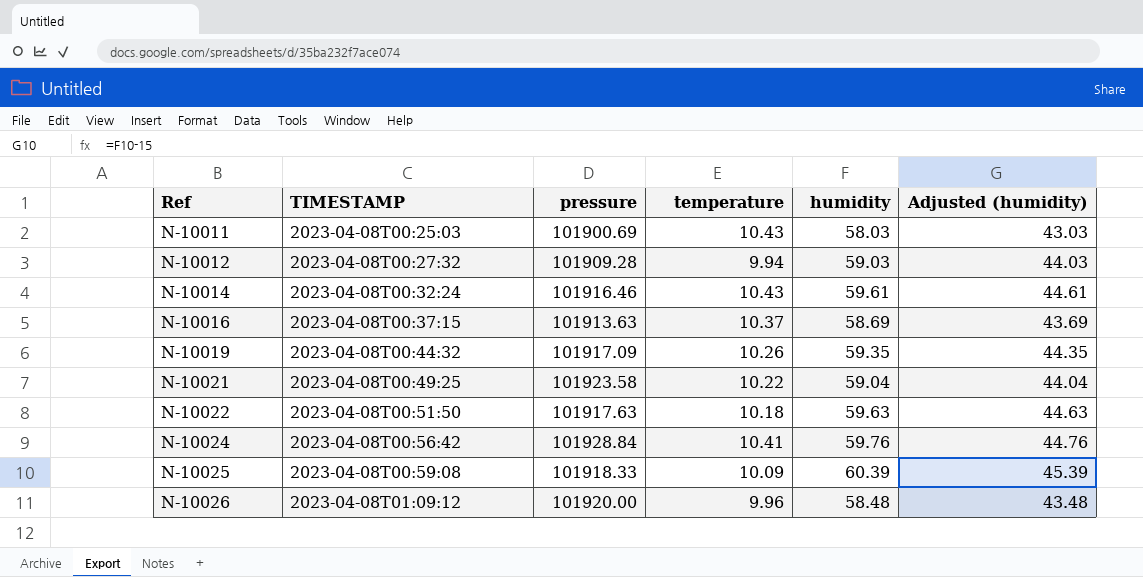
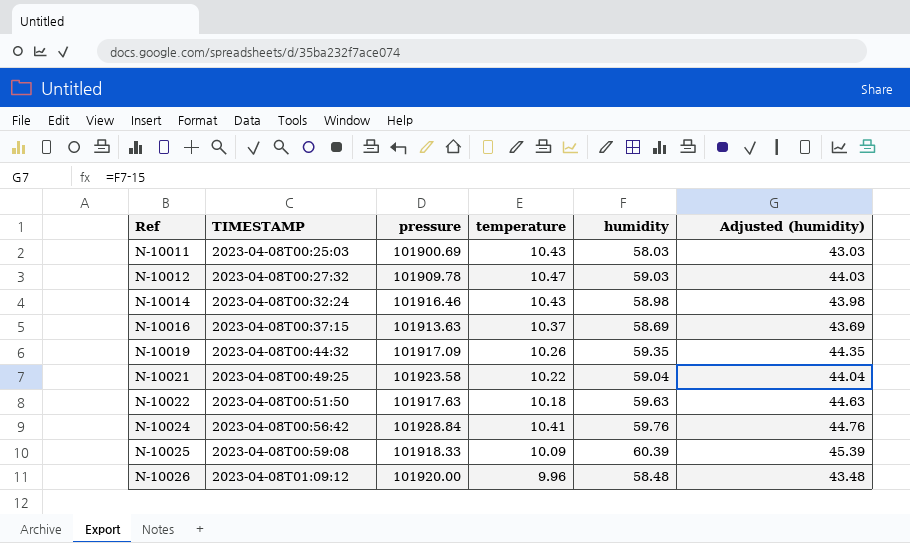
N-10012 | pressure: 101909.28 -> 101909.78
N-10012 | temperature: 9.94 -> 10.47
N-10014 | humidity: 59.61 -> 58.98
N-10014 | Adjusted (humidity): 44.61 -> 43.98

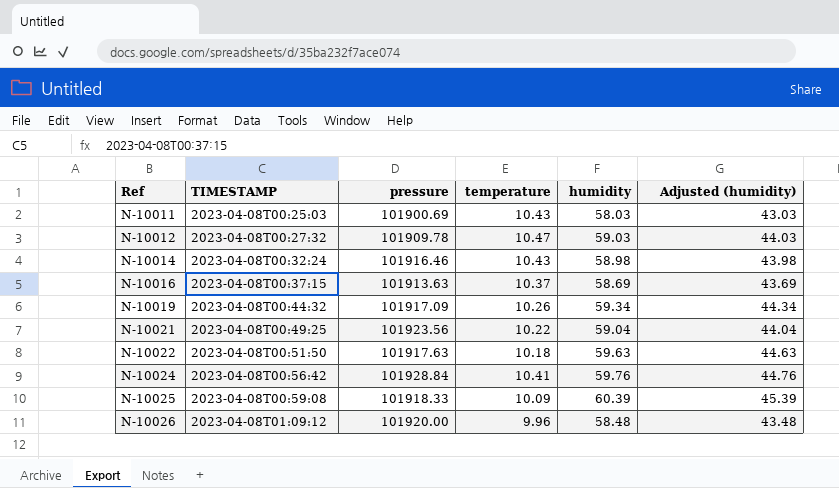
N-10019 | humidity: 59.35 -> 59.34
N-10019 | Adjusted (humidity): 44.35 -> 44.34
N-10021 | pressure: 101923.58 -> 101923.56

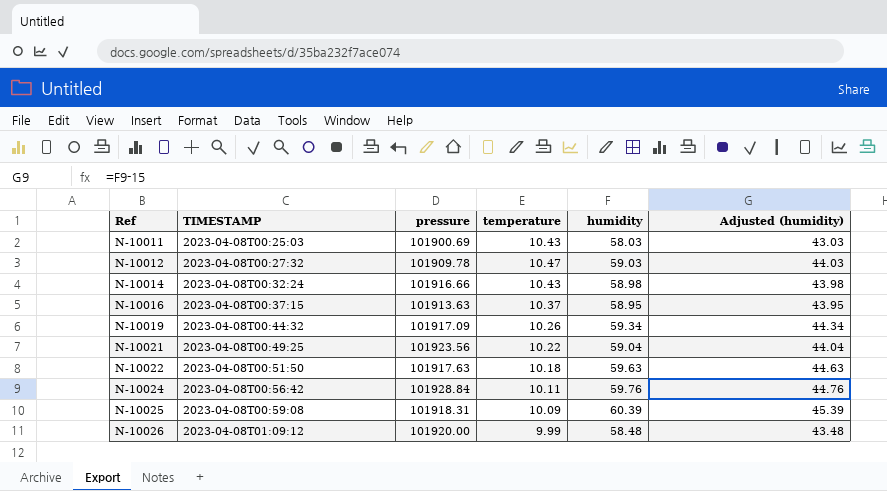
N-10014 | pressure: 101916.46 -> 101916.66
N-10016 | humidity: 58.69 -> 58.95
N-10016 | Adjusted (humidity): 43.69 -> 43.95
N-10024 | temperature: 10.41 -> 10.11
N-10025 | pressure: 101918.33 -> 101918.31
N-10026 | temperature: 9.96 -> 9.99

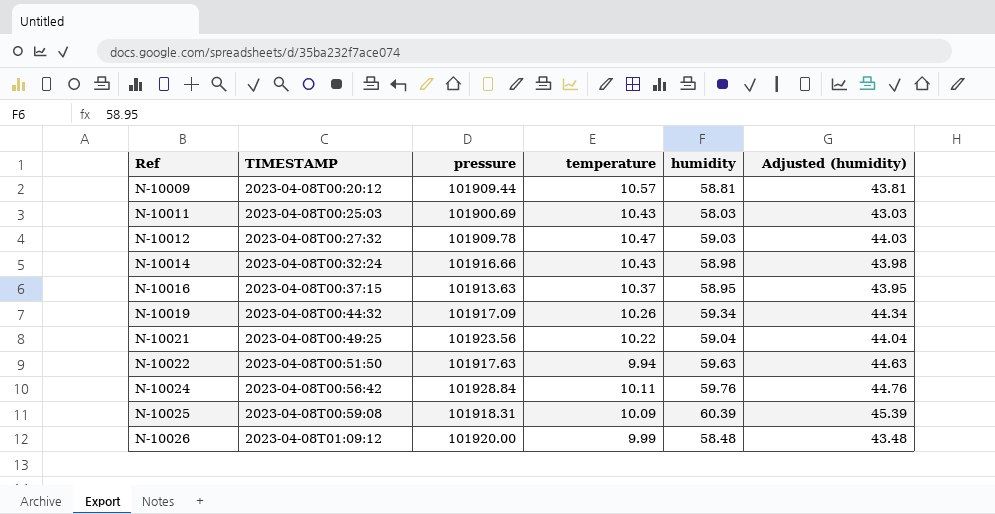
row N-10009: none -> 2023-04-08T00:20:12 | 101909.44 | 10.57 | 58.81 | 43.81
N-10022 | temperature: 10.18 -> 9.94

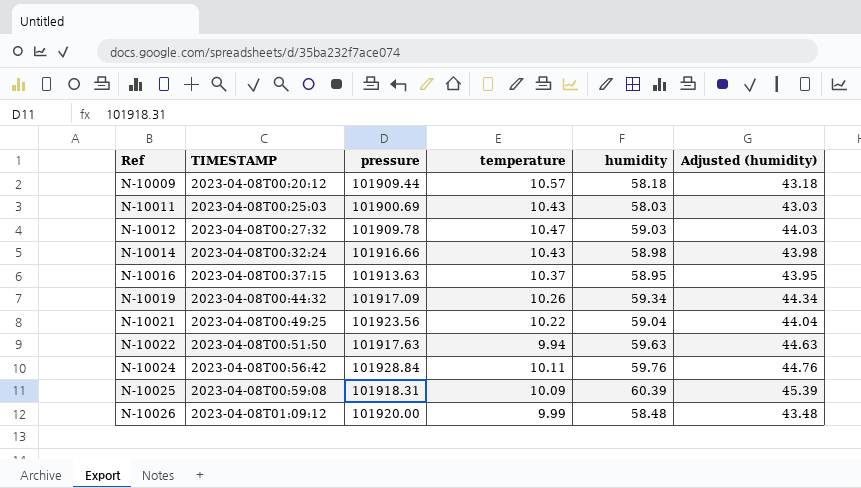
N-10009 | humidity: 58.81 -> 58.18
N-10009 | Adjusted (humidity): 43.81 -> 43.18

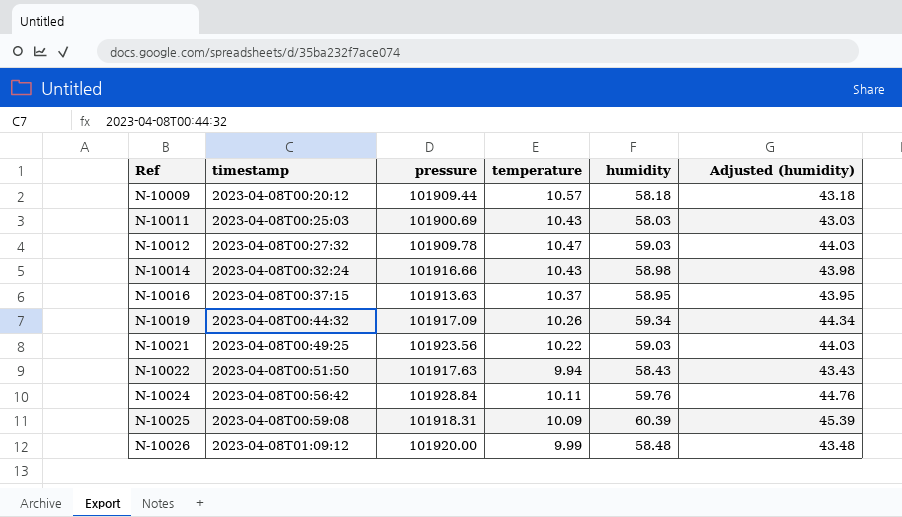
column name: TIMESTAMP -> timestamp
N-10021 | humidity: 59.04 -> 59.03
N-10021 | Adjusted (humidity): 44.04 -> 44.03
N-10022 | humidity: 59.63 -> 58.43
N-10022 | Adjusted (humidity): 44.63 -> 43.43

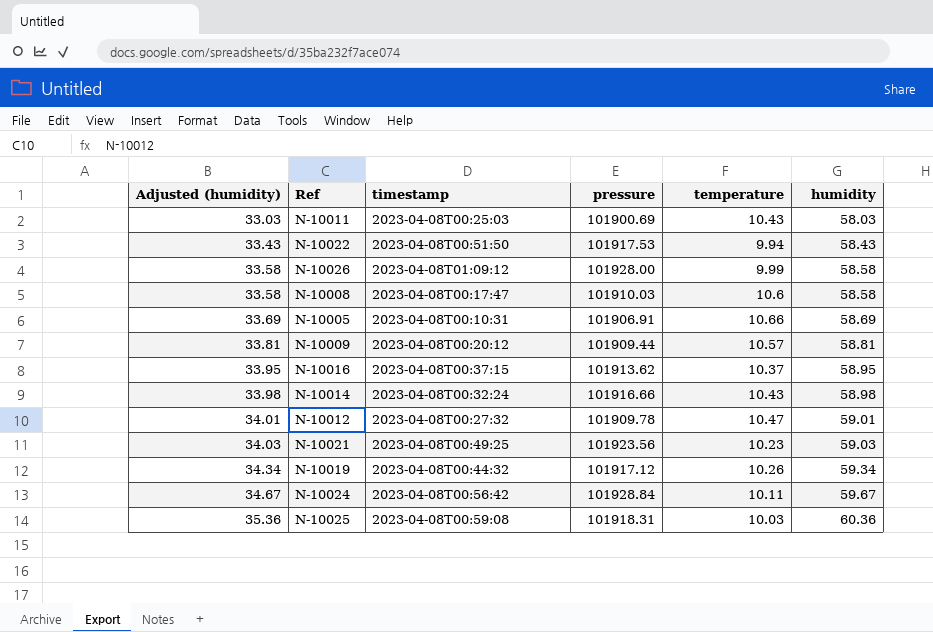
row order: Ref ascending -> Adjusted (humidity) ascending
column Adjusted (humidity) | formula: [humidity] - 15 -> [humidity] - 25
column Adjusted (humidity) | position: 6 -> 1
N-10022 | pressure: 101917.63 -> 101917.53
N-10026 | pressure: 101920.00 -> 101928.00
N-10026 | humidity: 58.48 -> 58.58
row N-10008: none -> 33.58 | 2023-04-08T00:17:47 | 101910.03 | 10.6 | 58.58
row N-10005: none -> 33.69 | 2023-04-08T00:10:31 | 101906.91 | 10.66 | 58.69
N-10009 | humidity: 58.18 -> 58.81
N-10016 | pressure: 101913.63 -> 101913.62
N-10012 | humidity: 59.03 -> 59.01
N-10021 | temperature: 10.22 -> 10.23
N-10019 | pressure: 101917.09 -> 101917.12
N-10024 | humidity: 59.76 -> 59.67
N-10025 | temperature: 10.09 -> 10.03
N-10025 | humidity: 60.39 -> 60.36

